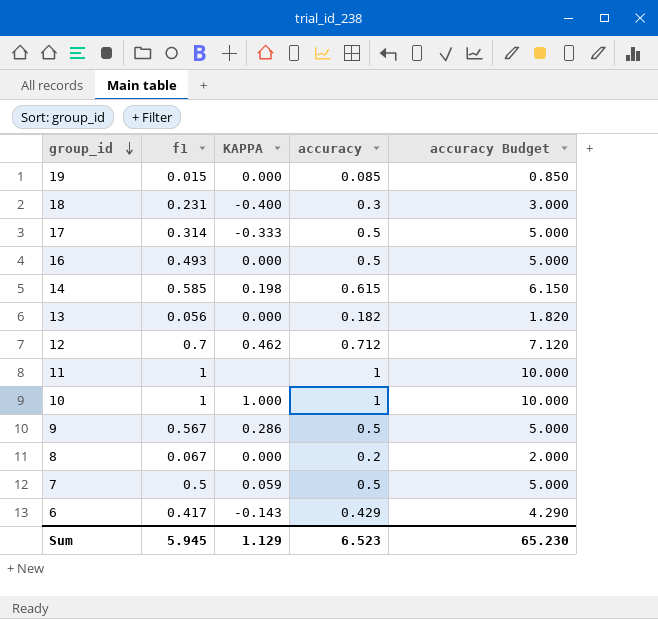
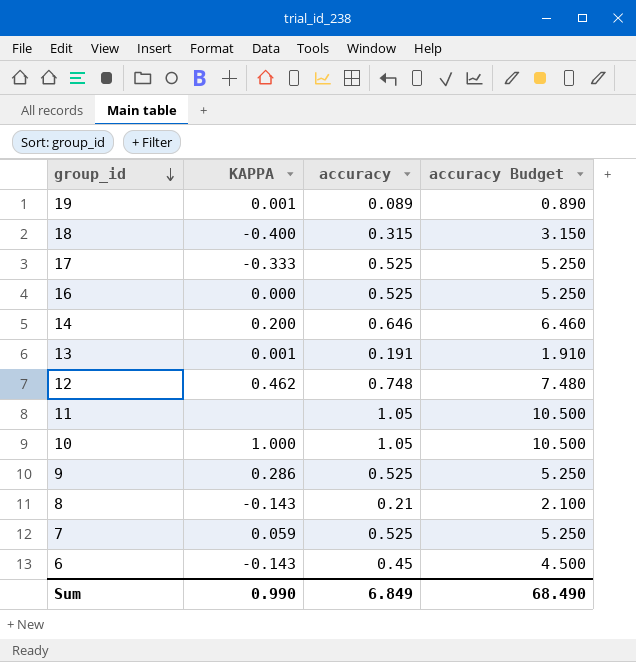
column f1 | position: 2 -> none
19 | KAPPA: 0.000 -> 0.001
19 | accuracy: 0.085 -> 0.089
19 | accuracy Budget: 0.850 -> 0.890
18 | accuracy: 0.3 -> 0.315
18 | accuracy Budget: 3.000 -> 3.150
17 | accuracy: 0.5 -> 0.525
17 | accuracy Budget: 5.000 -> 5.250
16 | accuracy: 0.5 -> 0.525
16 | accuracy Budget: 5.000 -> 5.250
14 | KAPPA: 0.198 -> 0.200
14 | accuracy: 0.615 -> 0.646
14 | accuracy Budget: 6.150 -> 6.460
13 | KAPPA: 0.000 -> 0.001
13 | accuracy: 0.182 -> 0.191
13 | accuracy Budget: 1.820 -> 1.910
12 | accuracy: 0.712 -> 0.748
12 | accuracy Budget: 7.120 -> 7.480
11 | accuracy: 1 -> 1.05
11 | accuracy Budget: 10.000 -> 10.500
10 | accuracy: 1 -> 1.05
10 | accuracy Budget: 10.000 -> 10.500
9 | accuracy: 0.5 -> 0.525
9 | accuracy Budget: 5.000 -> 5.250
8 | KAPPA: 0.000 -> -0.143
8 | accuracy: 0.2 -> 0.21
8 | accuracy Budget: 2.000 -> 2.100
7 | accuracy: 0.5 -> 0.525
7 | accuracy Budget: 5.000 -> 5.250
6 | accuracy: 0.429 -> 0.45
6 | accuracy Budget: 4.290 -> 4.500
Sum | KAPPA: 1.129 -> 0.990
Sum | accuracy: 6.523 -> 6.849
Sum | accuracy Budget: 65.230 -> 68.490

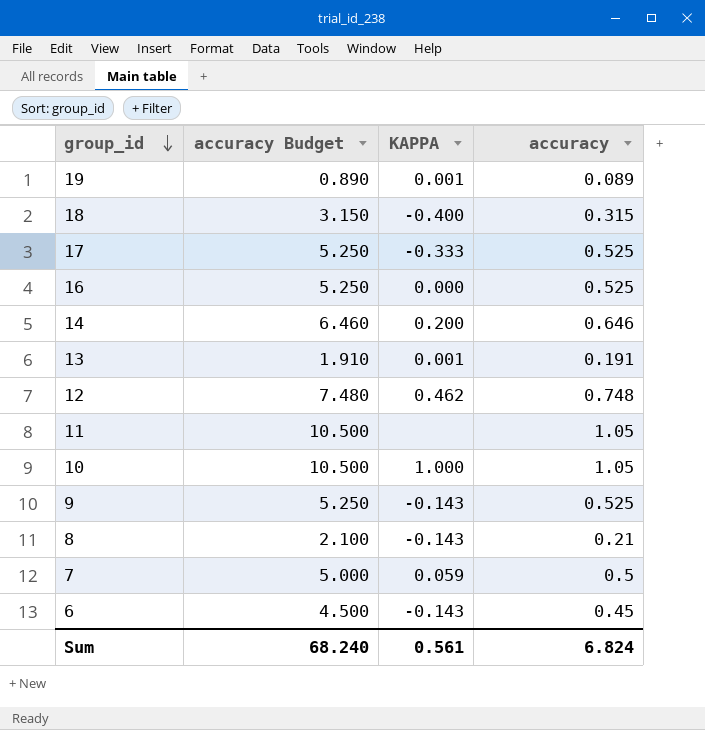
column accuracy Budget | position: 4 -> 2
9 | KAPPA: 0.286 -> -0.143
7 | accuracy Budget: 5.250 -> 5.000
7 | accuracy: 0.525 -> 0.5
Sum | accuracy Budget: 68.490 -> 68.240
Sum | KAPPA: 0.990 -> 0.561
Sum | accuracy: 6.849 -> 6.824

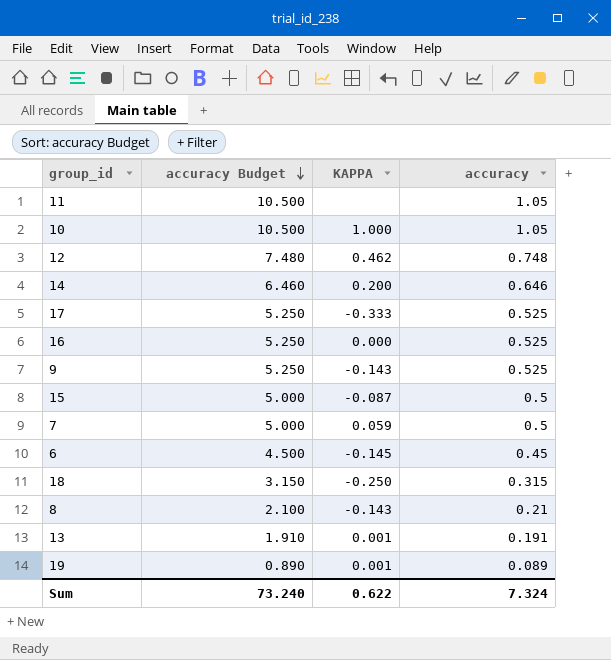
row order: group_id descending -> accuracy Budget descending
row 15: none -> 5.000 | -0.087 | 0.5
6 | KAPPA: -0.143 -> -0.145
18 | KAPPA: -0.400 -> -0.250
Sum | accuracy Budget: 68.240 -> 73.240
Sum | KAPPA: 0.561 -> 0.622
Sum | accuracy: 6.824 -> 7.324

